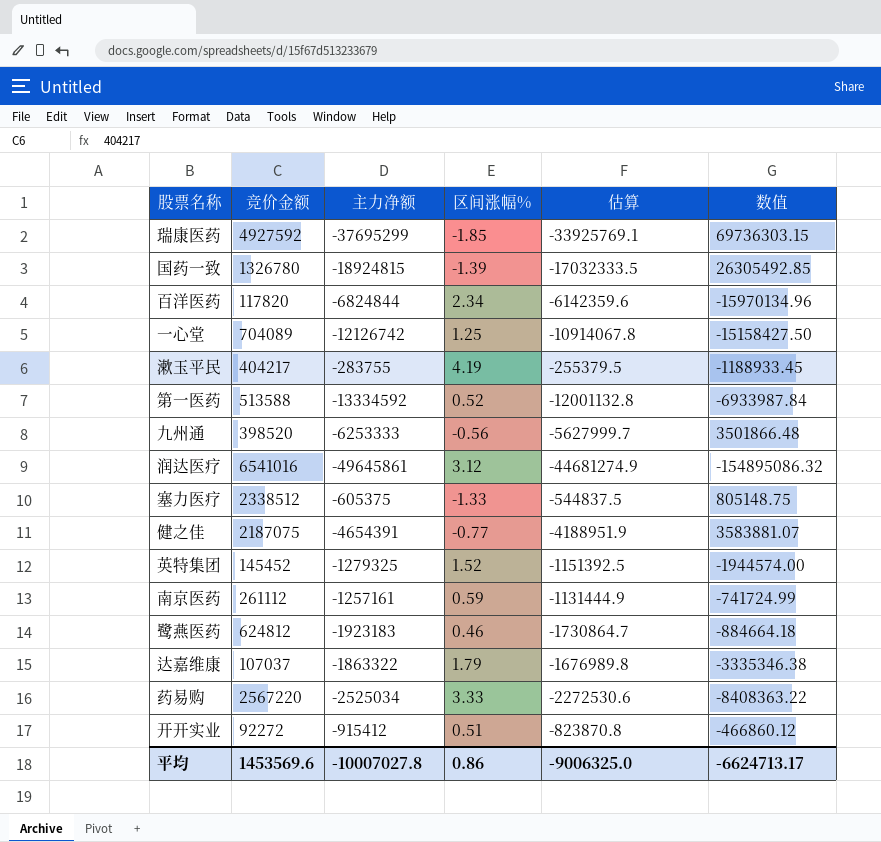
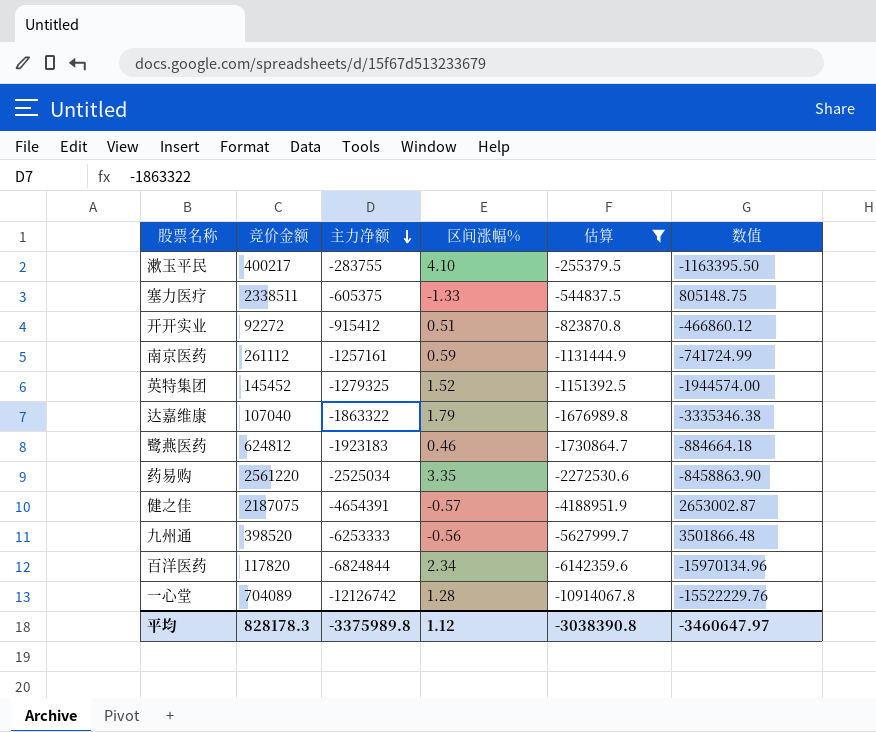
filter: none -> 估算 >= -10914067.8
row order: none -> 主力净额 descending
漱玉平民 | 竞价金额: 404217 -> 400217
漱玉平民 | 区间涨幅%: 4.19 -> 4.10
漱玉平民 | 数值: -1188933.45 -> -1163395.50
塞力医疗 | 竞价金额: 2338512 -> 2338511
达嘉维康 | 竞价金额: 107037 -> 107040
药易购 | 竞价金额: 2567220 -> 2561220
药易购 | 区间涨幅%: 3.33 -> 3.35
药易购 | 数值: -8408363.22 -> -8458863.90
健之佳 | 区间涨幅%: -0.77 -> -0.57
健之佳 | 数值: 3583881.07 -> 2653002.87
一心堂 | 区间涨幅%: 1.25 -> 1.28
一心堂 | 数值: -15158427.50 -> -15522229.76
平均 | 竞价金额: 1453569.6 -> 828178.3
平均 | 主力净额: -10007027.8 -> -3375989.8
平均 | 区间涨幅%: 0.86 -> 1.12
平均 | 估算: -9006325.0 -> -3038390.8
平均 | 数值: -6624713.17 -> -3460647.97

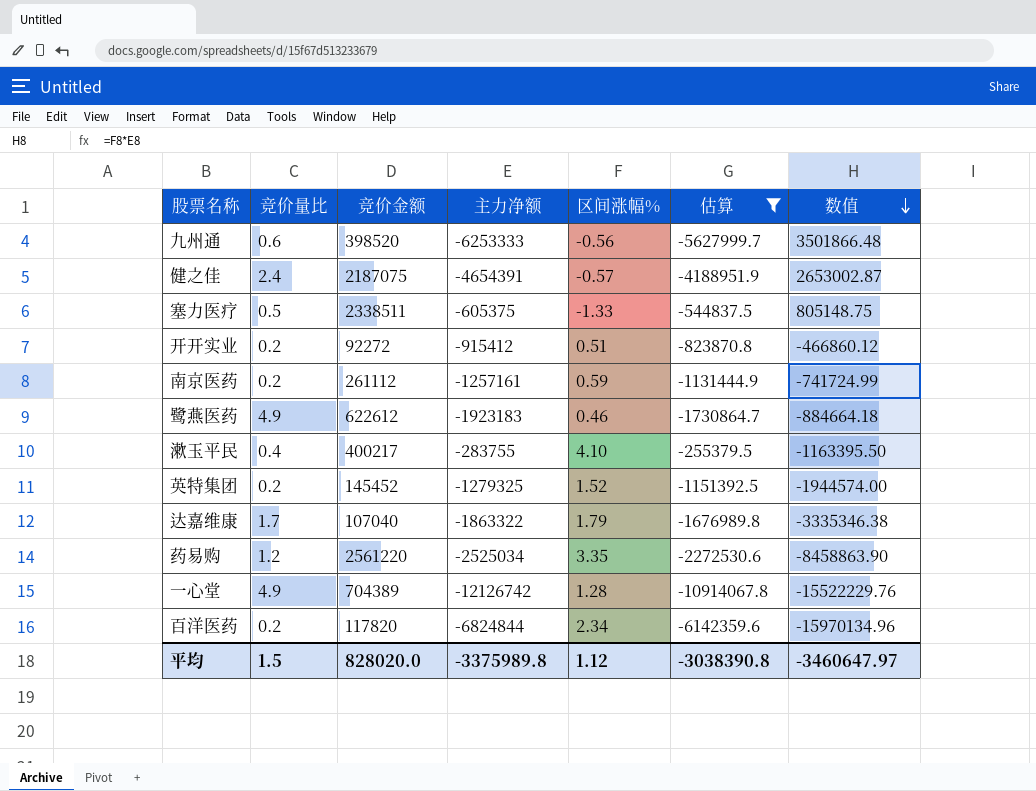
row order: 主力净额 descending -> 数值 descending
column 竞价量比 | position: none -> 2
鹭燕医药 | 竞价金额: 624812 -> 622612
一心堂 | 竞价金额: 704089 -> 704389
平均 | 竞价金额: 828178.3 -> 828020.0

